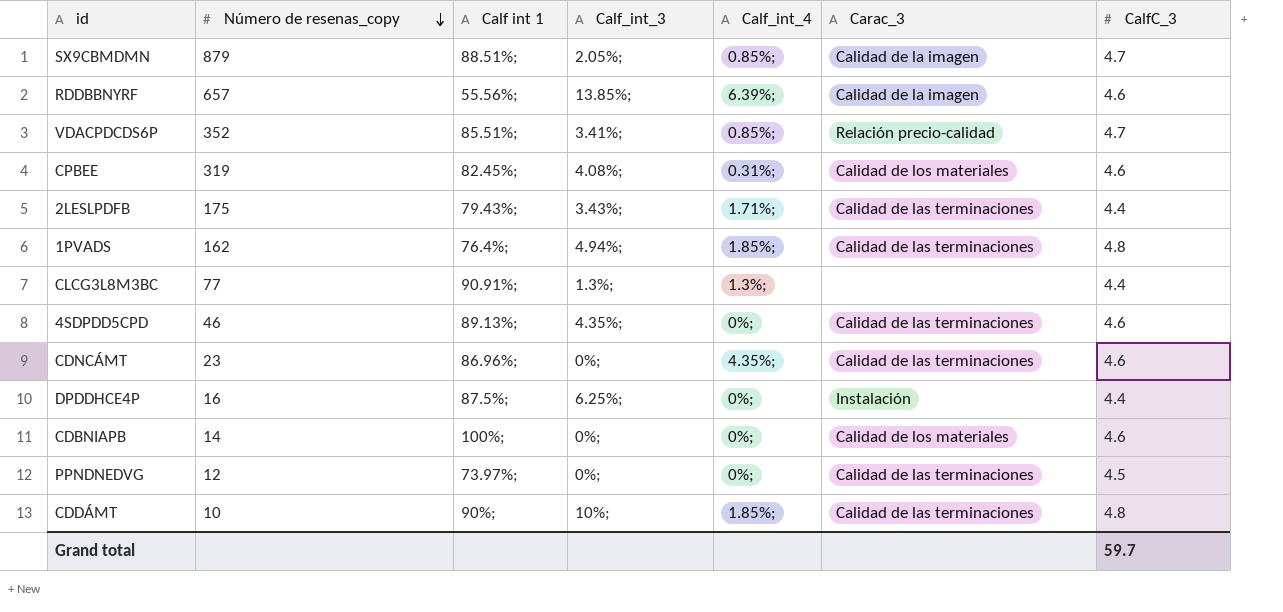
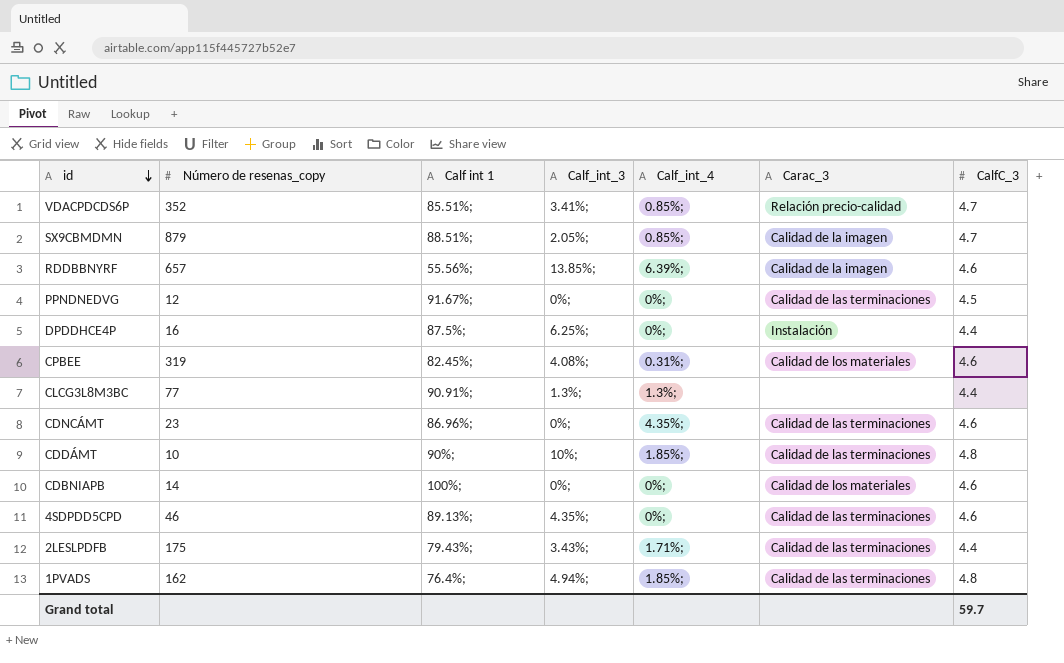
row order: Número de resenas_copy descending -> id descending
PPNDNEDVG | Calf int 1: 73.97%; -> 91.67%;

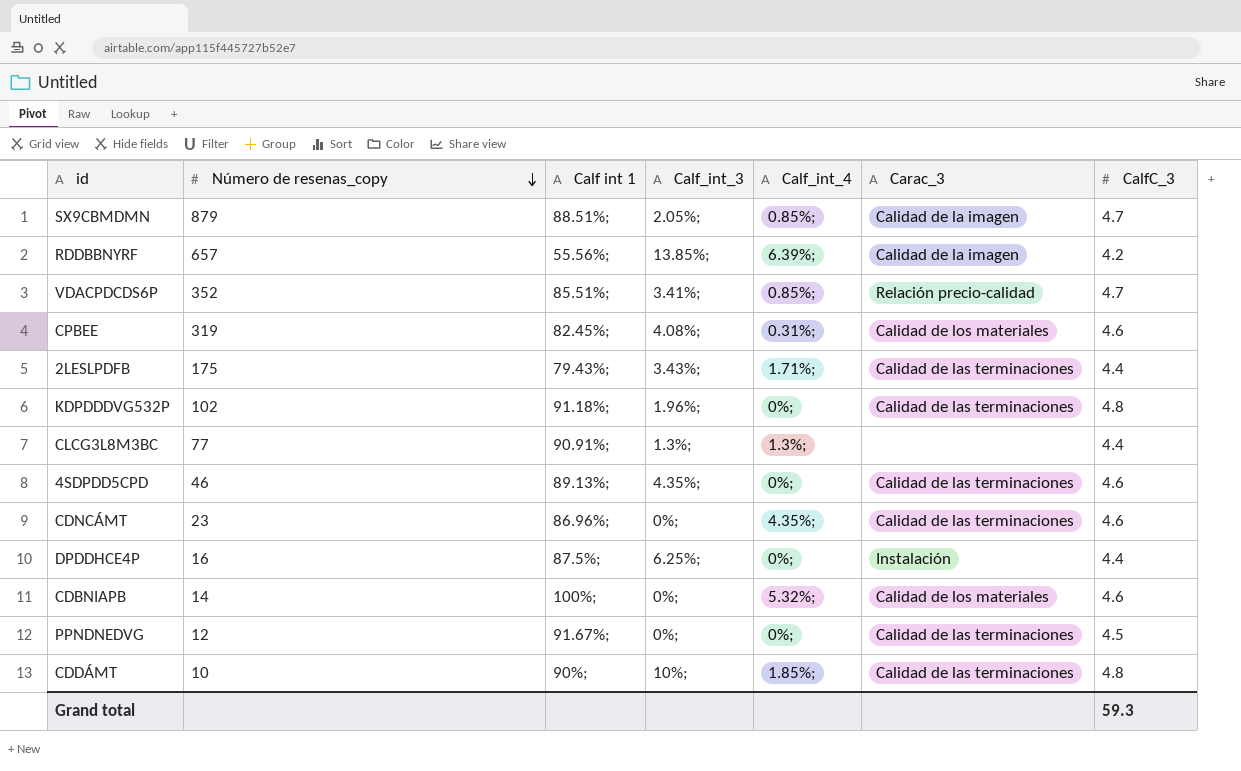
row order: id descending -> Número de resenas_copy descending
row 1PVADS: 162 | 76.4%; | 4.94%; | 1.85%; | Calidad de las terminaciones | 4.8 -> none
RDDBBNYRF | CalfC_3: 4.6 -> 4.2
row KDPDDDVG532P: none -> 102 | 91.18%; | 1.96%; | 0%; | Calidad de las terminaciones | 4.8
CDBNIAPB | Calf_int_4: 0%; -> 5.32%;
Grand total | CalfC_3: 59.7 -> 59.3

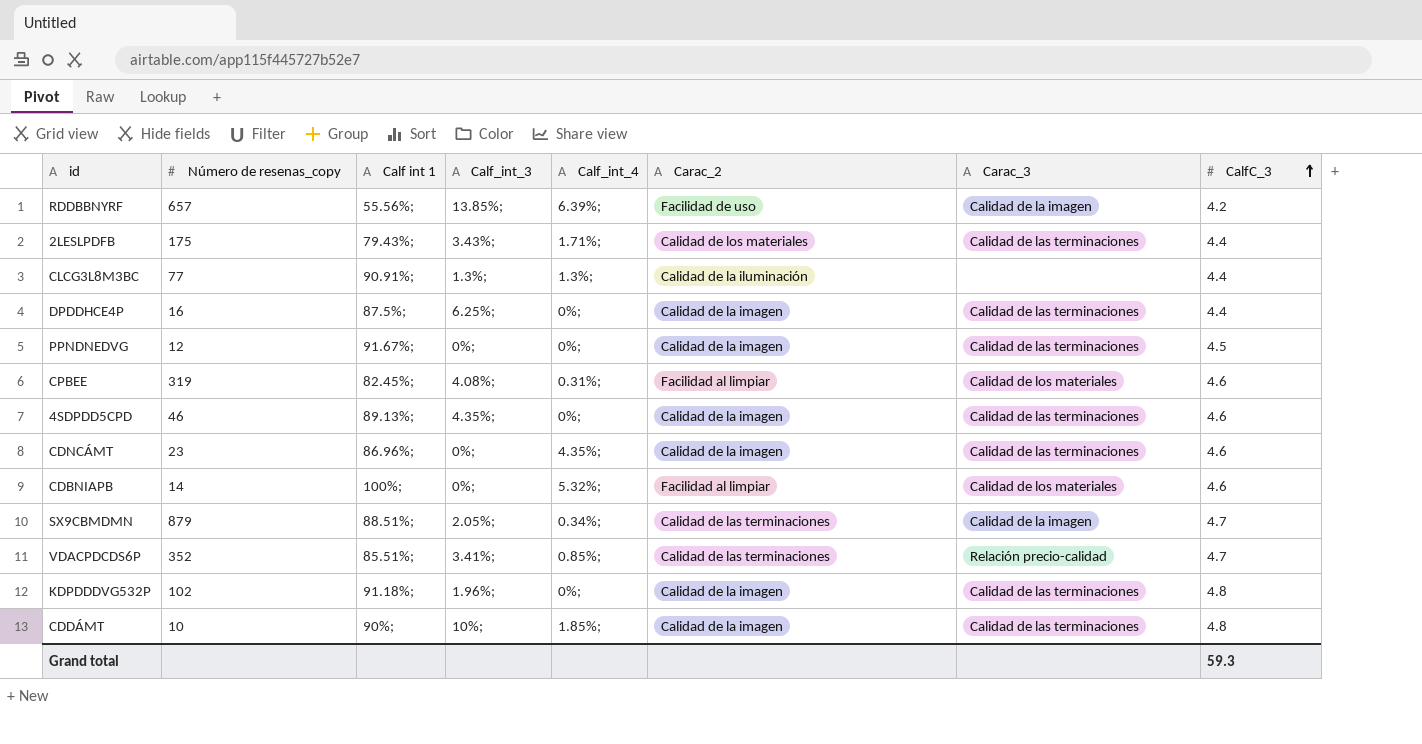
row order: Número de resenas_copy descending -> CalfC_3 ascending
column Carac_2 | position: none -> 6
DPDDHCE4P | Carac_3: Instalación -> Calidad de las terminaciones
SX9CBMDMN | Calf_int_4: 0.85%; -> 0.34%;

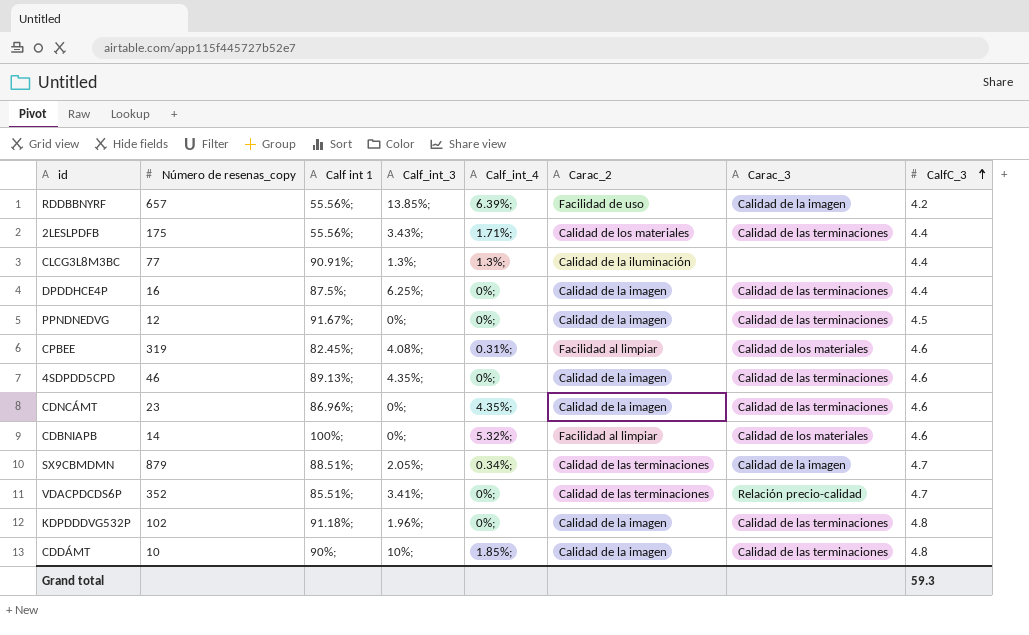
2LESLPDFB | Calf int 1: 79.43%; -> 55.56%;
VDACPDCDS6P | Calf_int_4: 0.85%; -> 0%;

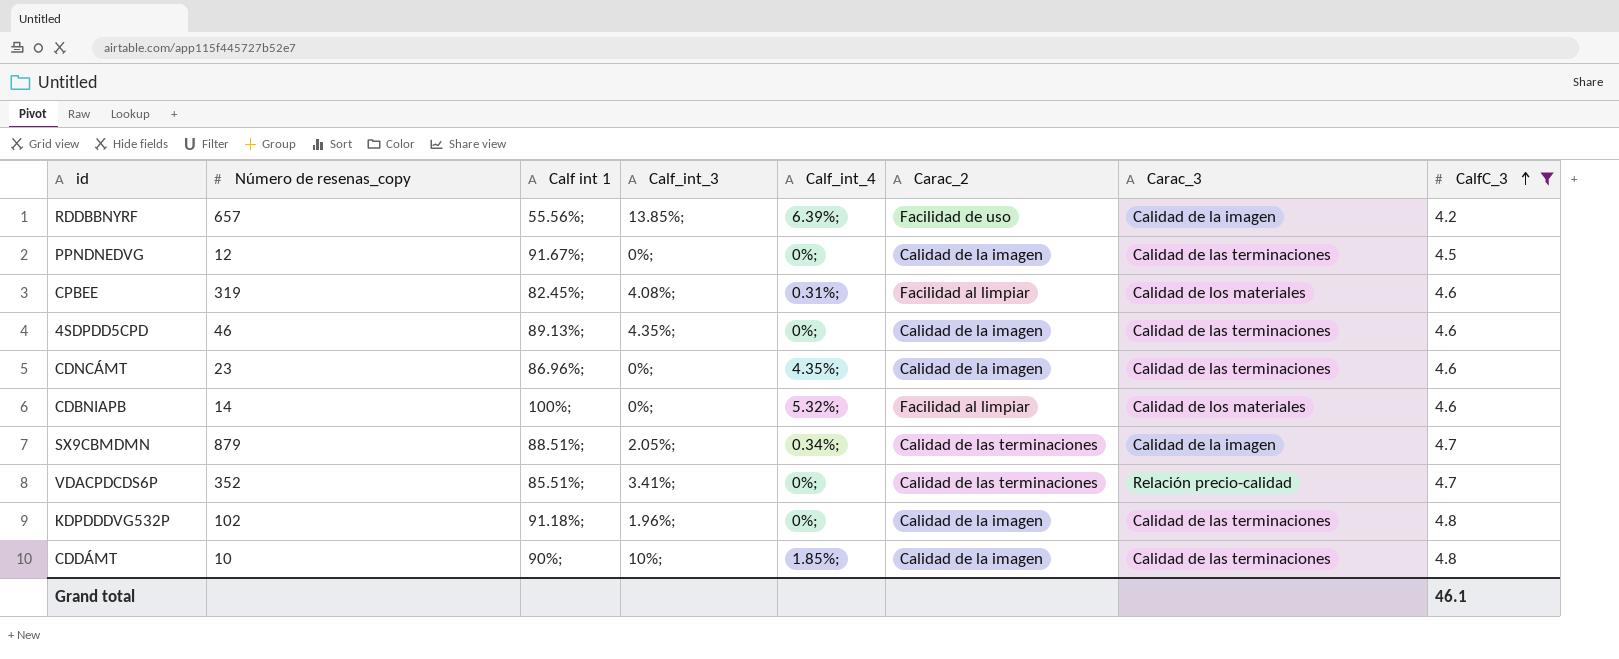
filter: none -> CalfC_3 != 4.4
Grand total | CalfC_3: 59.3 -> 46.1

